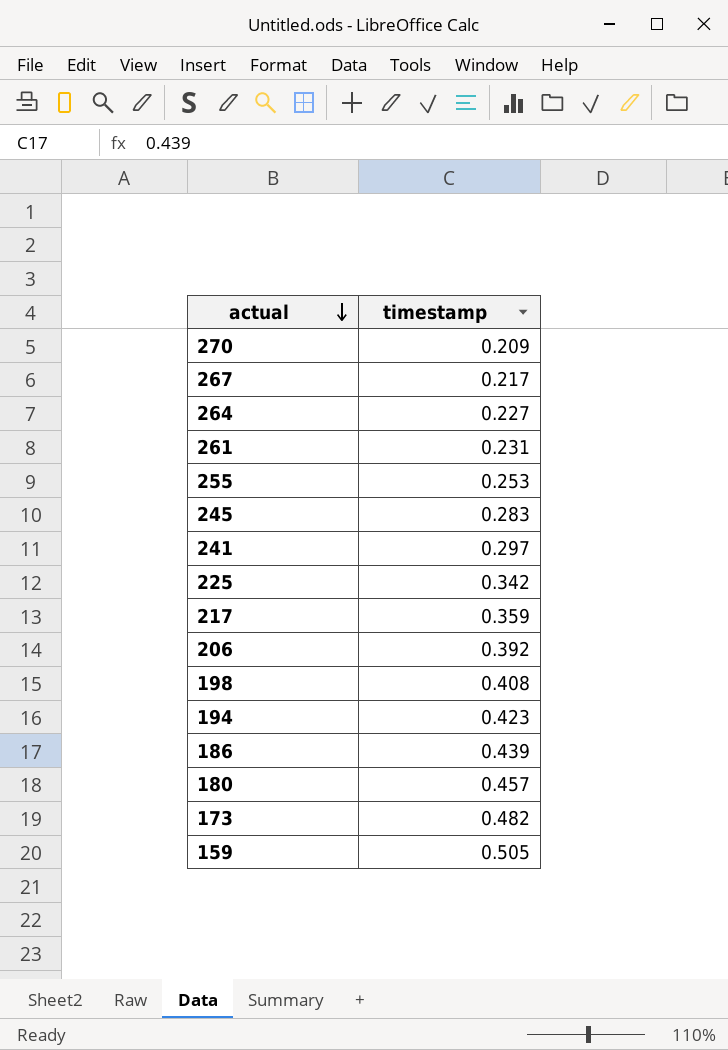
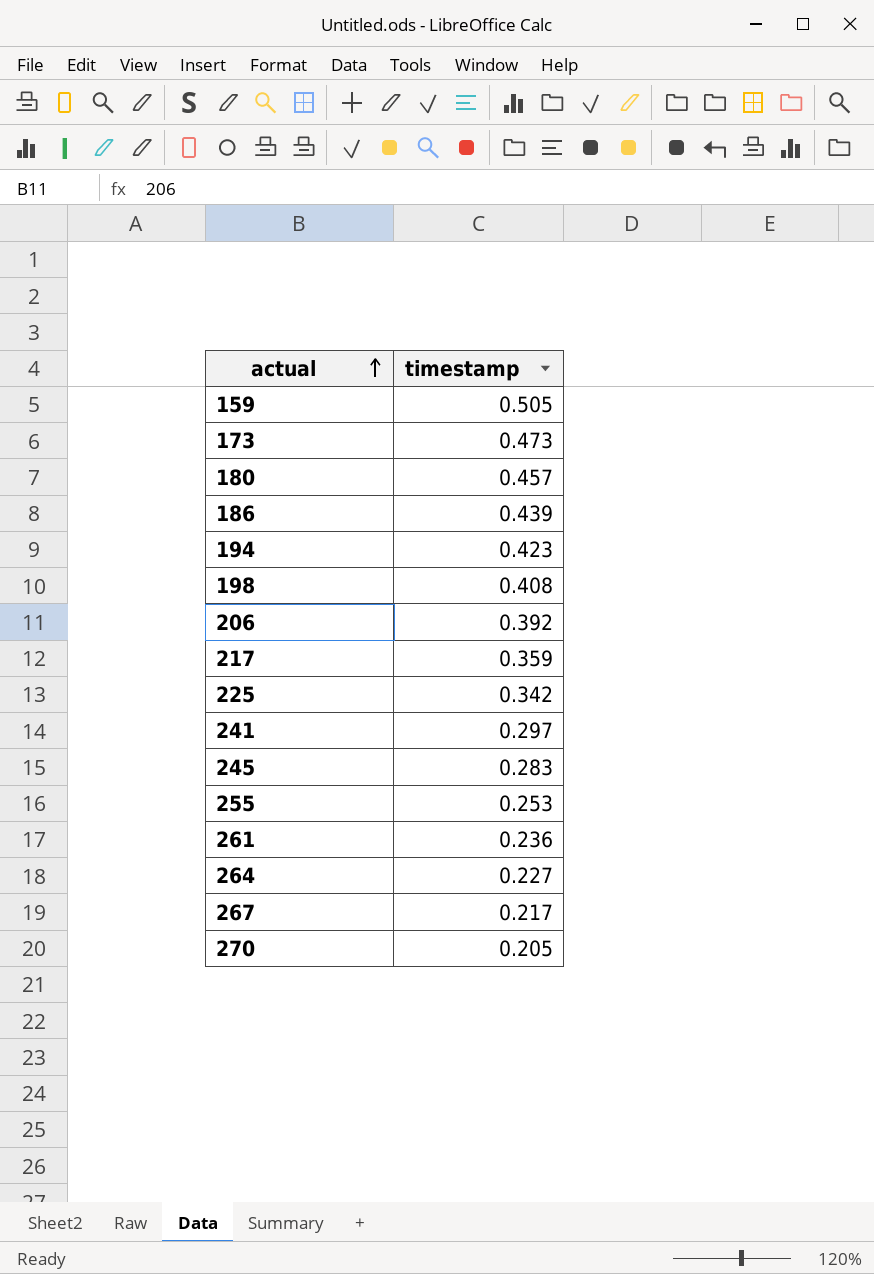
row order: actual descending -> actual ascending
173 | timestamp: 0.482 -> 0.473
261 | timestamp: 0.231 -> 0.236
270 | timestamp: 0.209 -> 0.205

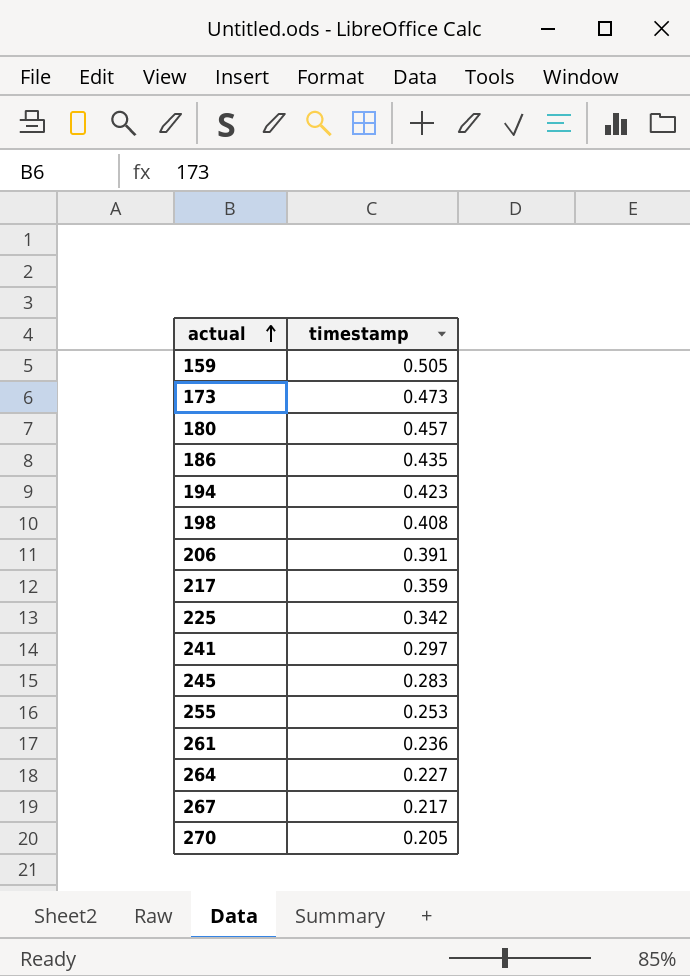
186 | timestamp: 0.439 -> 0.435
206 | timestamp: 0.392 -> 0.391

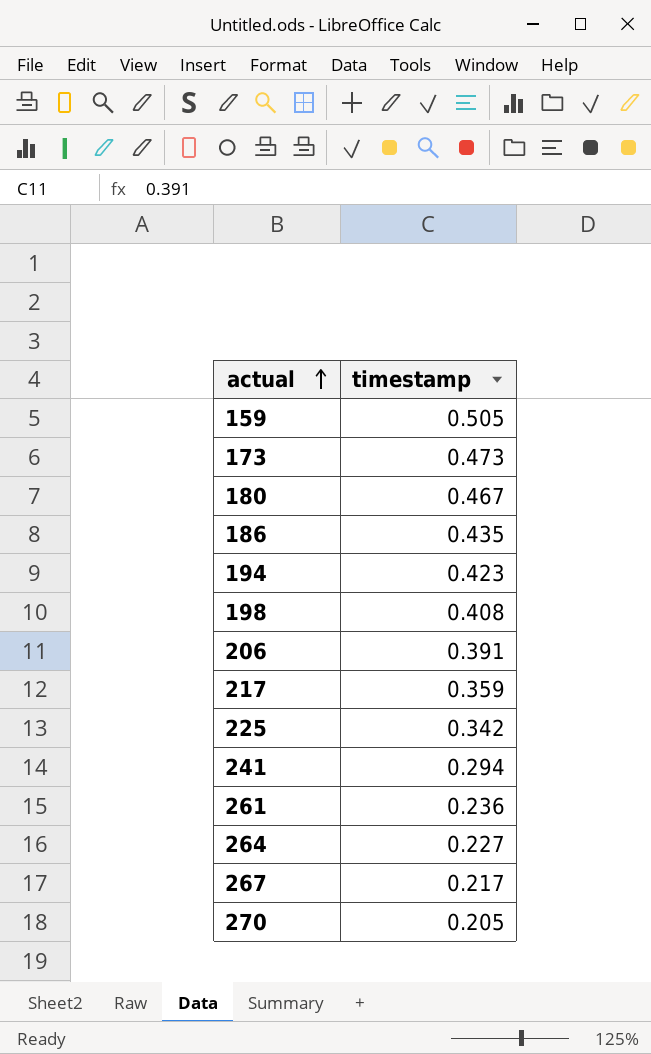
row 245: 0.283 -> none
row 255: 0.253 -> none
180 | timestamp: 0.457 -> 0.467
241 | timestamp: 0.297 -> 0.294

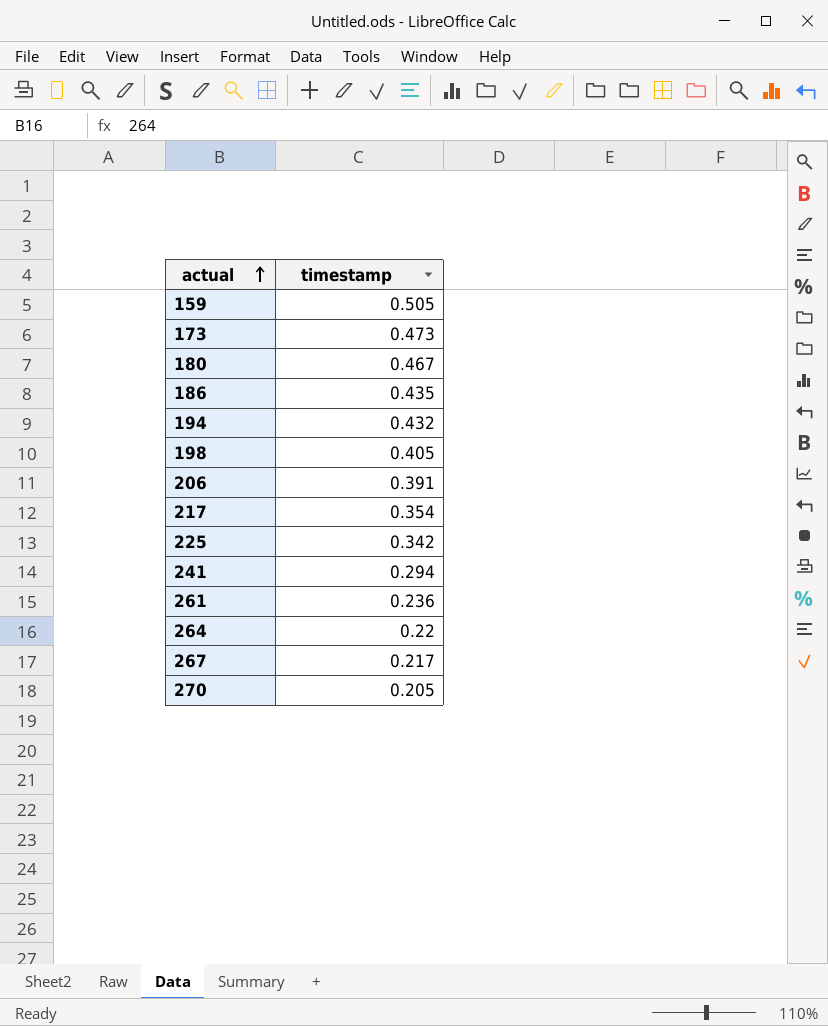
194 | timestamp: 0.423 -> 0.432
198 | timestamp: 0.408 -> 0.405
217 | timestamp: 0.359 -> 0.354
264 | timestamp: 0.227 -> 0.22

